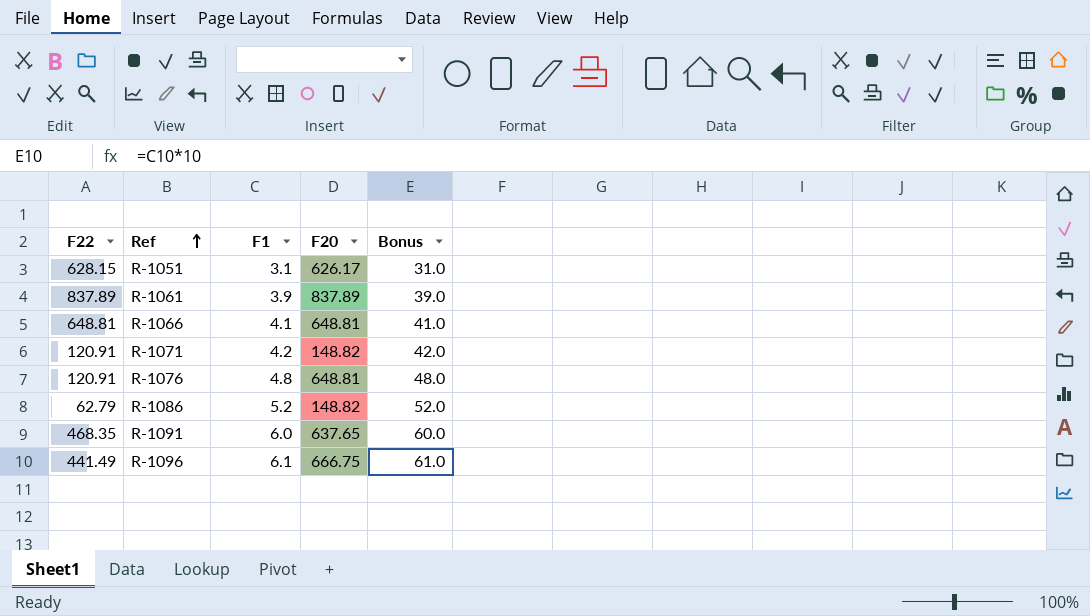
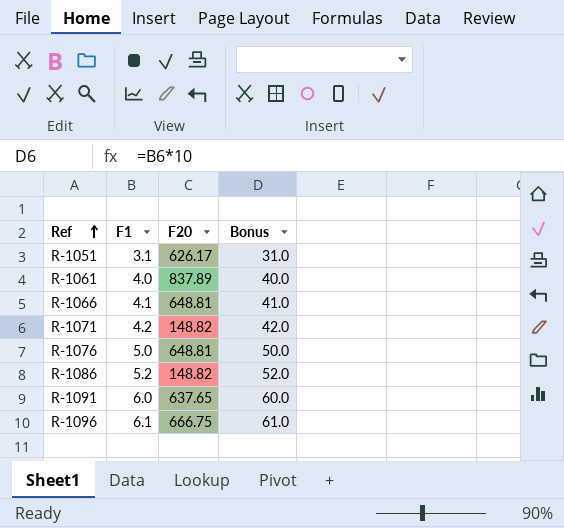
column F22 | position: 1 -> none
R-1061 | F1: 3.9 -> 4.0
R-1061 | Bonus: 39.0 -> 40.0
R-1076 | F1: 4.8 -> 5.0
R-1076 | Bonus: 48.0 -> 50.0

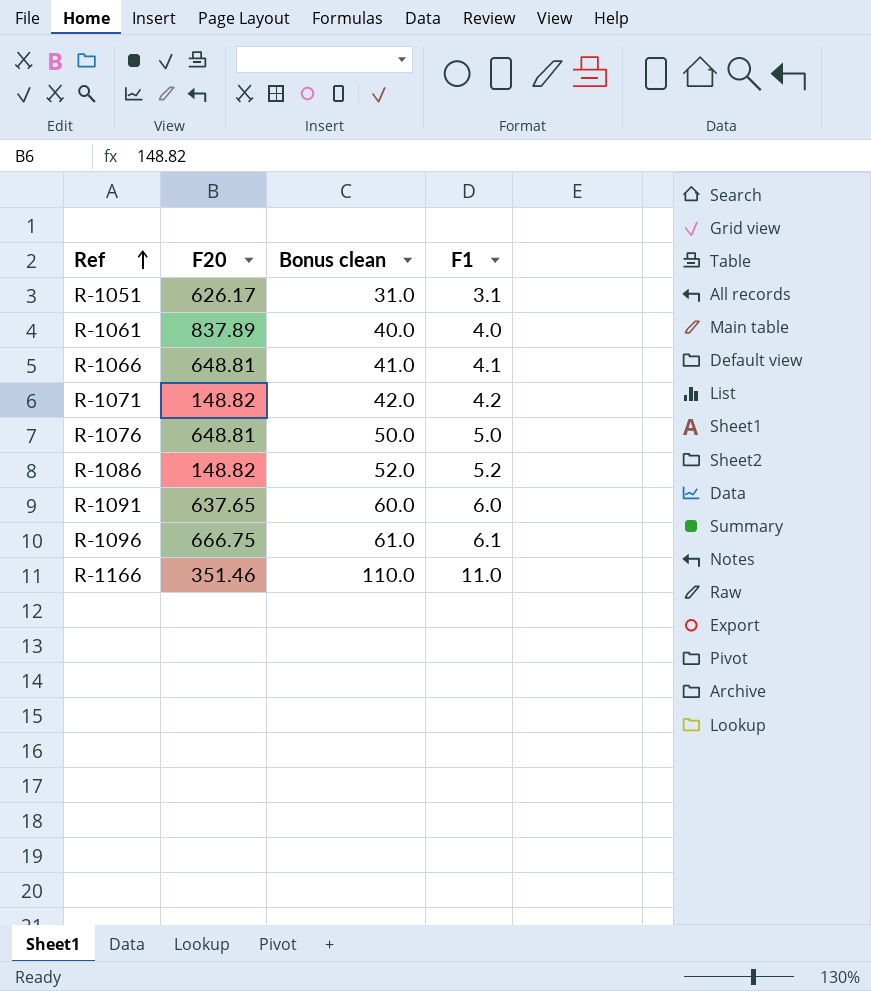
column name: Bonus -> Bonus clean
column F1 | position: 2 -> 4
row R-1166: none -> 351.46 | 110.0 | 11.0

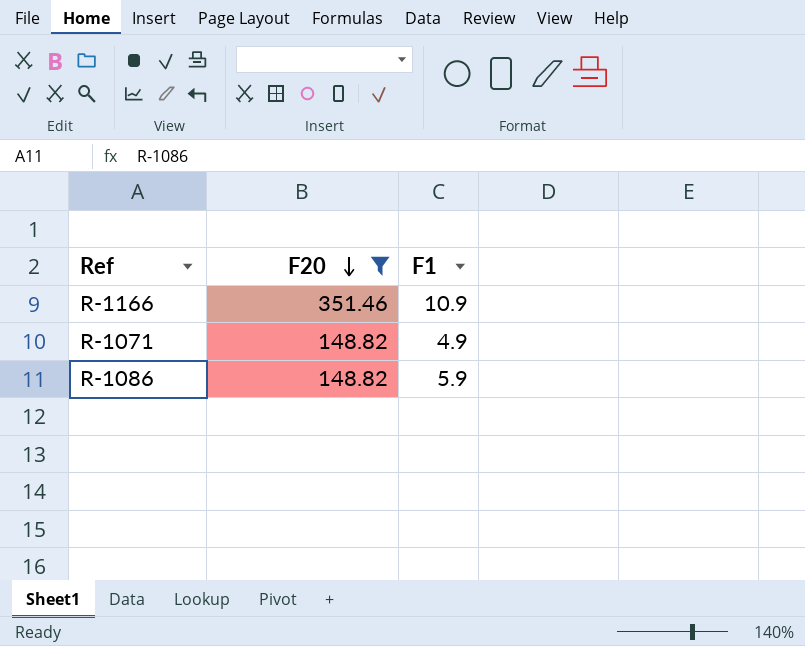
filter: none -> F20 <= 351.46
row order: Ref ascending -> F20 descending
column Bonus clean | formula: [F1] * 10 -> none
R-1166 | F1: 11.0 -> 10.9
R-1071 | F1: 4.2 -> 4.9
R-1086 | F1: 5.2 -> 5.9

